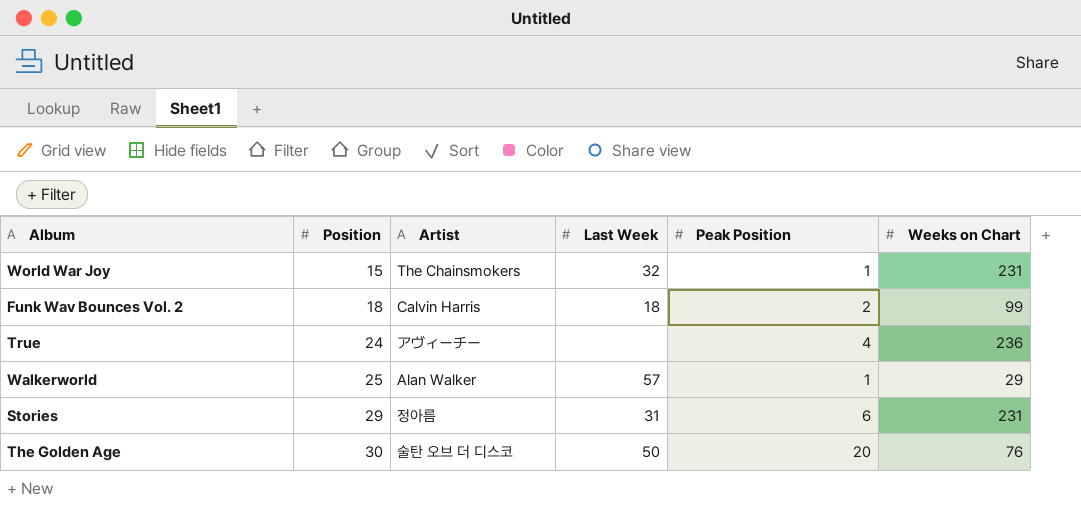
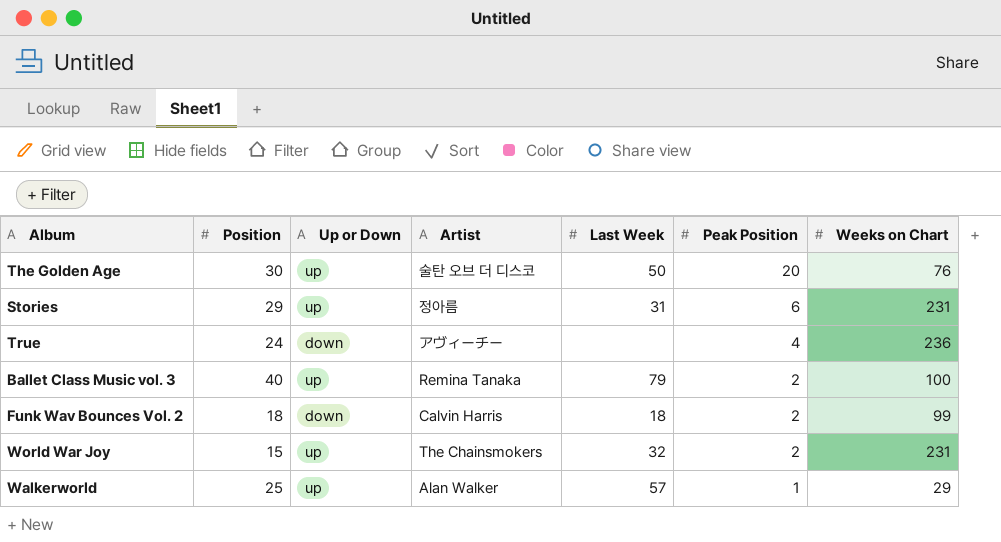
row order: Position ascending -> Peak Position descending
column Up or Down | position: none -> 3
row Ballet Class Music vol. 3: none -> 40 | up | Remina Tanaka | 79 | 2 | 100
World War Joy | Peak Position: 1 -> 2

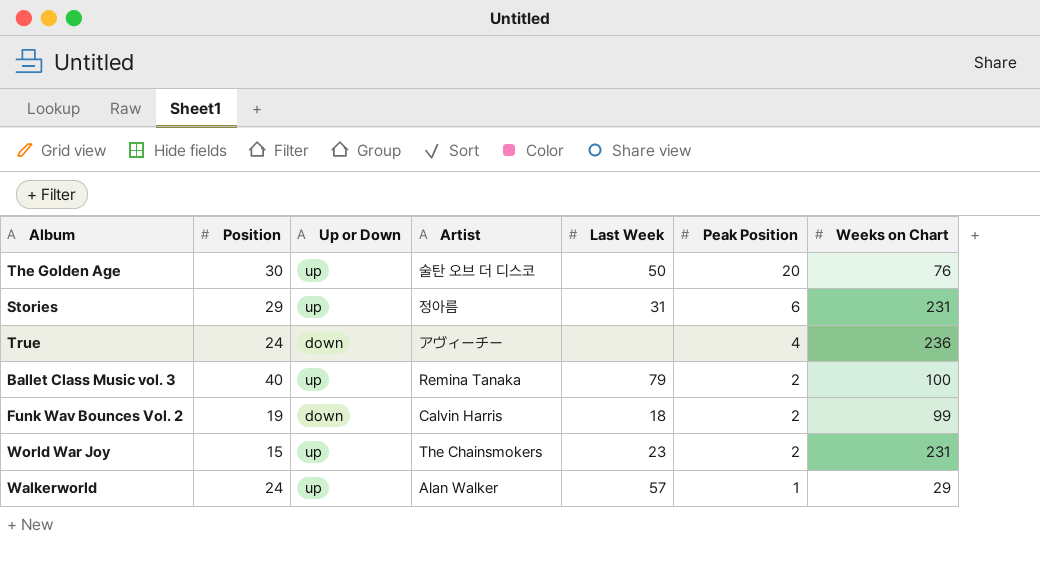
Funk Wav Bounces Vol. 2 | Position: 18 -> 19
World War Joy | Last Week: 32 -> 23
Walkerworld | Position: 25 -> 24

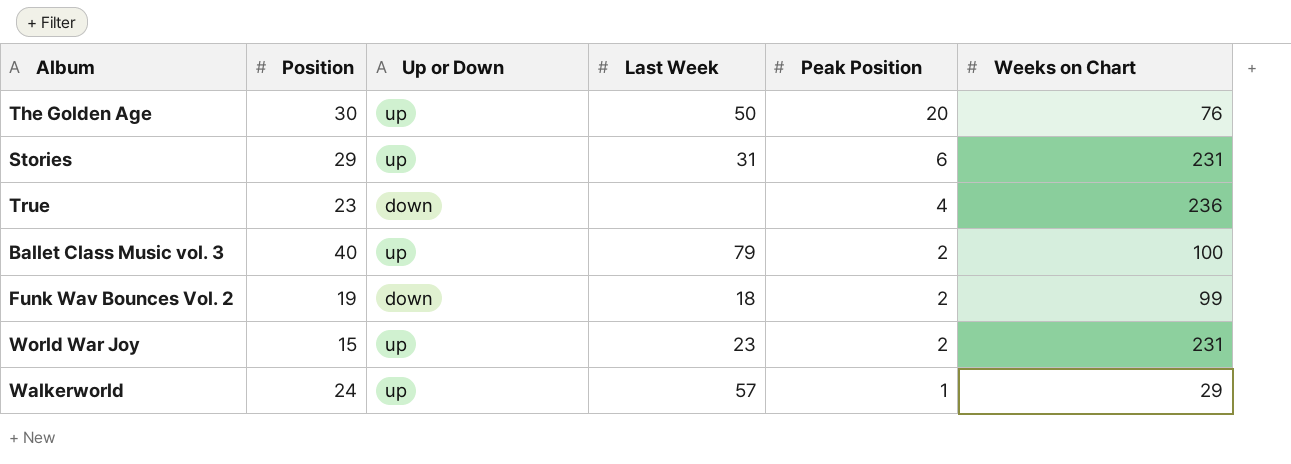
column Artist | position: 4 -> none
True | Position: 24 -> 23

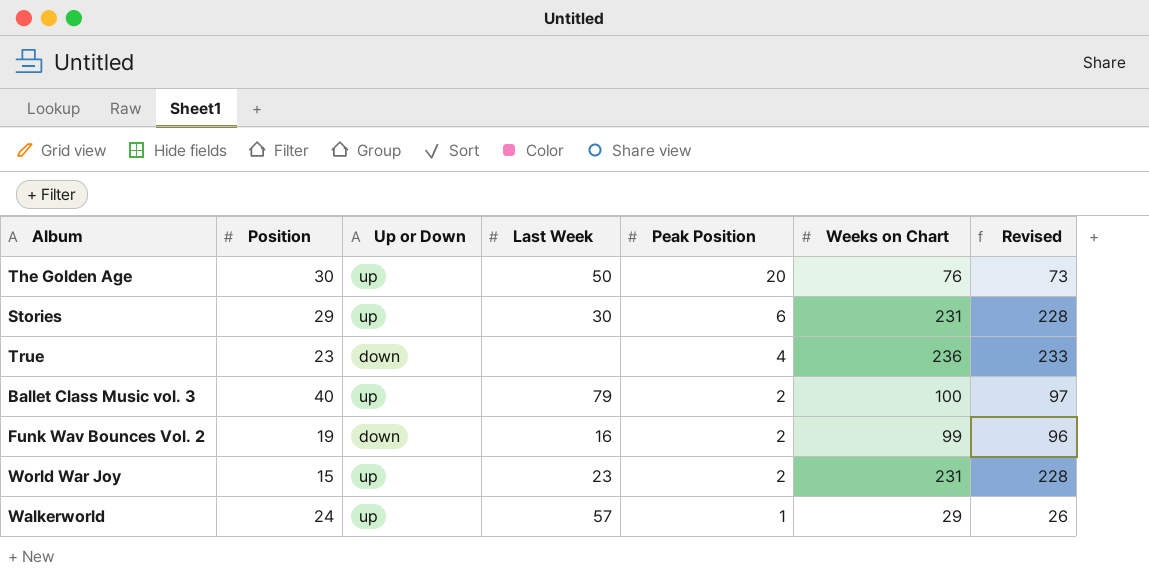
column Revised | formula: none -> [Weeks on Chart] - 3
Stories | Last Week: 31 -> 30
Funk Wav Bounces Vol. 2 | Last Week: 18 -> 16

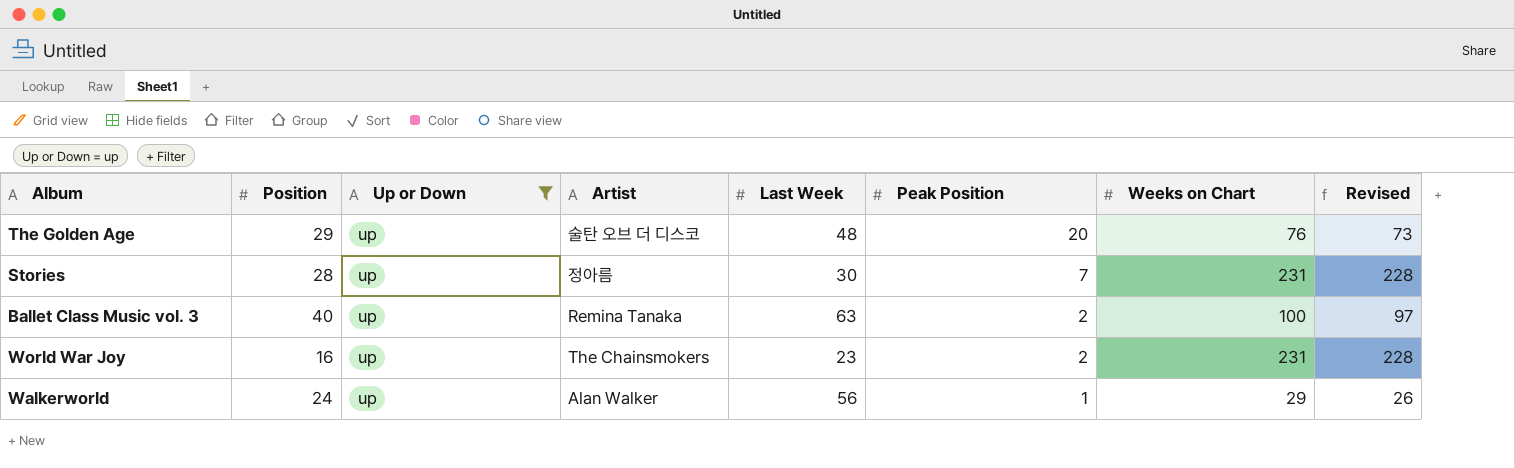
filter: none -> Up or Down = up
column Artist | position: none -> 4
The Golden Age | Position: 30 -> 29
The Golden Age | Last Week: 50 -> 48
Stories | Position: 29 -> 28
Stories | Peak Position: 6 -> 7
Ballet Class Music vol. 3 | Last Week: 79 -> 63
World War Joy | Position: 15 -> 16
Walkerworld | Last Week: 57 -> 56

